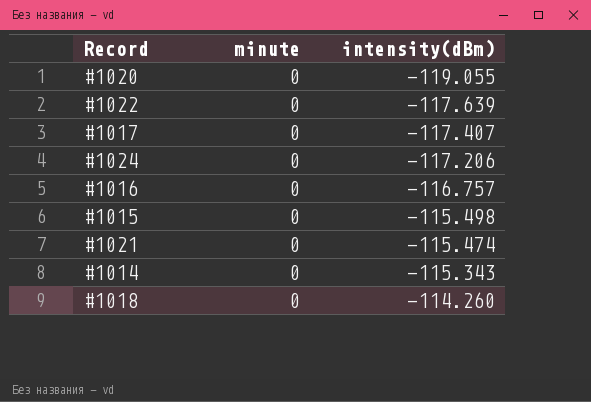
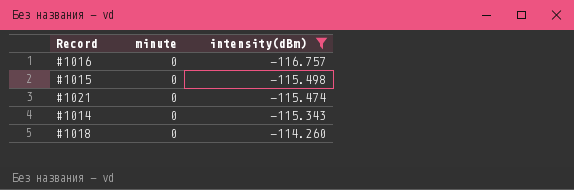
filter: none -> intensity(dBm) >= -116.757

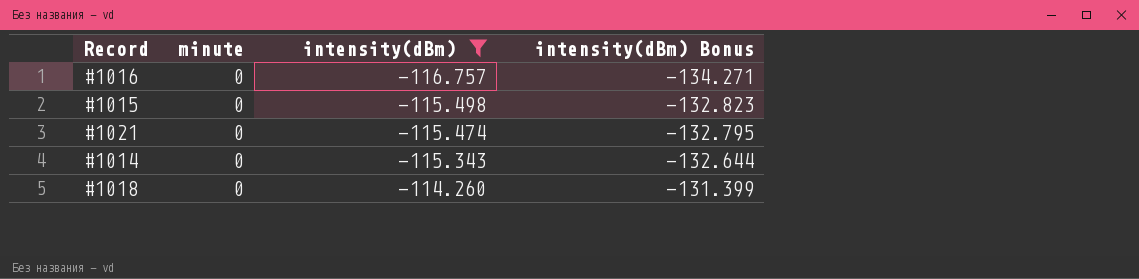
column intensity(dBm) Bonus | formula: none -> [intensity(dBm)] * 1.15

